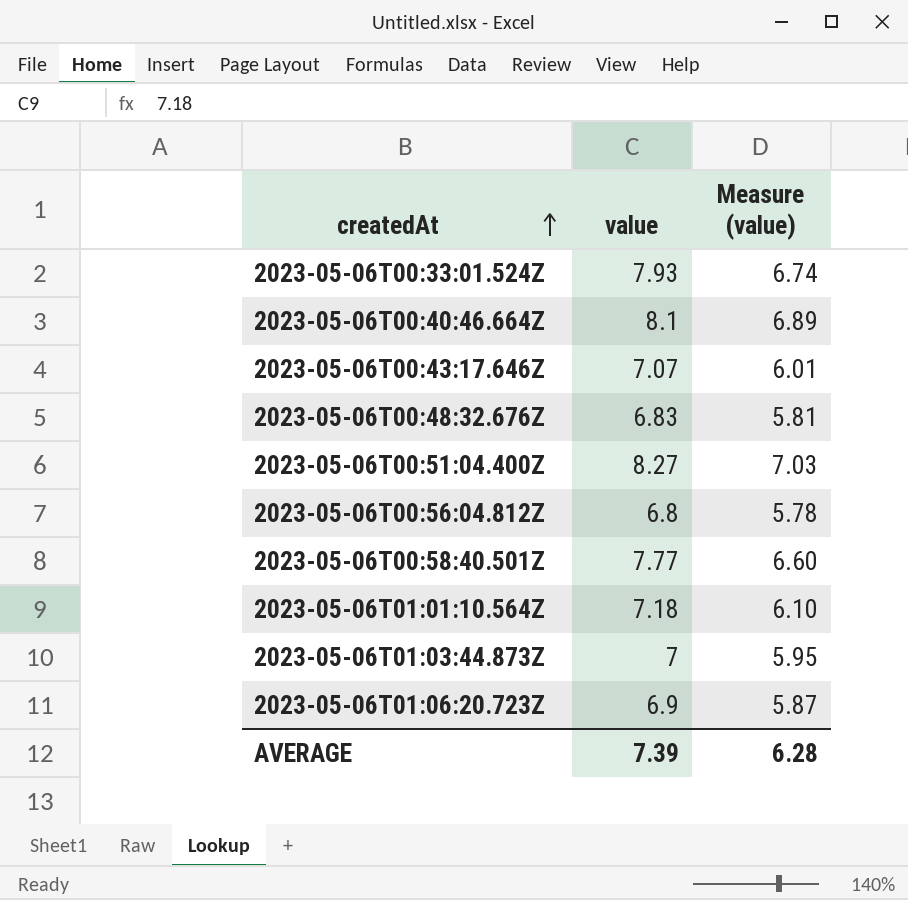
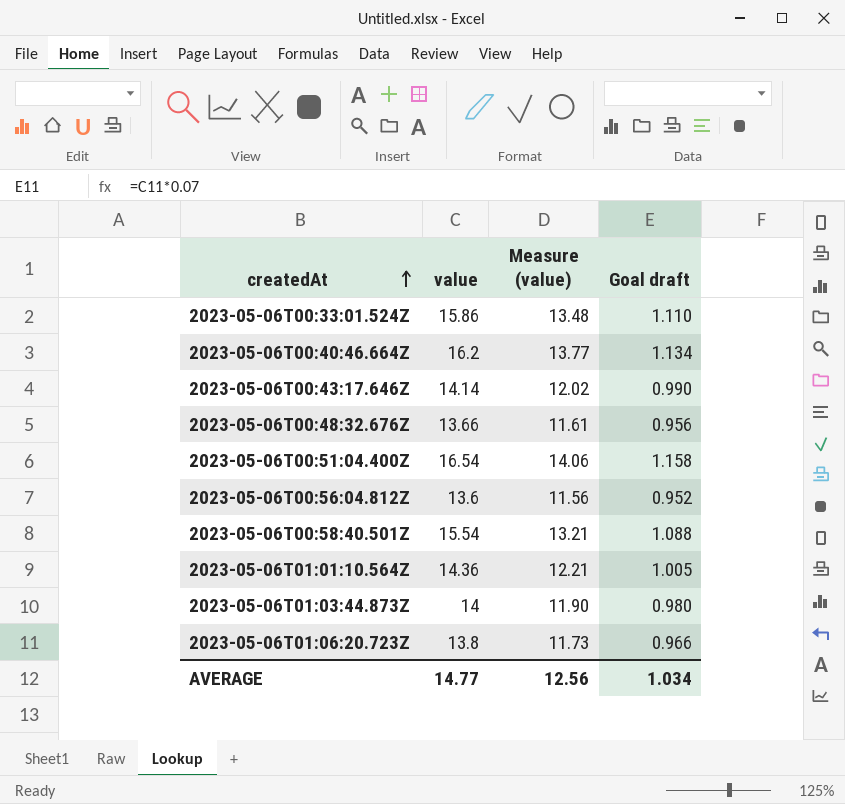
column Goal draft | formula: none -> [value] * 0.07
2023-05-06T00:33:01.524Z | value: 7.93 -> 15.86
2023-05-06T00:33:01.524Z | Measure (value): 6.74 -> 13.48
2023-05-06T00:40:46.664Z | value: 8.1 -> 16.2
2023-05-06T00:40:46.664Z | Measure (value): 6.89 -> 13.77
2023-05-06T00:43:17.646Z | value: 7.07 -> 14.14
2023-05-06T00:43:17.646Z | Measure (value): 6.01 -> 12.02
2023-05-06T00:48:32.676Z | value: 6.83 -> 13.66
2023-05-06T00:48:32.676Z | Measure (value): 5.81 -> 11.61
2023-05-06T00:51:04.400Z | value: 8.27 -> 16.54
2023-05-06T00:51:04.400Z | Measure (value): 7.03 -> 14.06
2023-05-06T00:56:04.812Z | value: 6.8 -> 13.6
2023-05-06T00:56:04.812Z | Measure (value): 5.78 -> 11.56
2023-05-06T00:58:40.501Z | value: 7.77 -> 15.54
2023-05-06T00:58:40.501Z | Measure (value): 6.60 -> 13.21
2023-05-06T01:01:10.564Z | value: 7.18 -> 14.36
2023-05-06T01:01:10.564Z | Measure (value): 6.10 -> 12.21
2023-05-06T01:03:44.873Z | value: 7 -> 14
2023-05-06T01:03:44.873Z | Measure (value): 5.95 -> 11.90
2023-05-06T01:06:20.723Z | value: 6.9 -> 13.8
2023-05-06T01:06:20.723Z | Measure (value): 5.87 -> 11.73
AVERAGE | value: 7.39 -> 14.77
AVERAGE | Measure (value): 6.28 -> 12.56

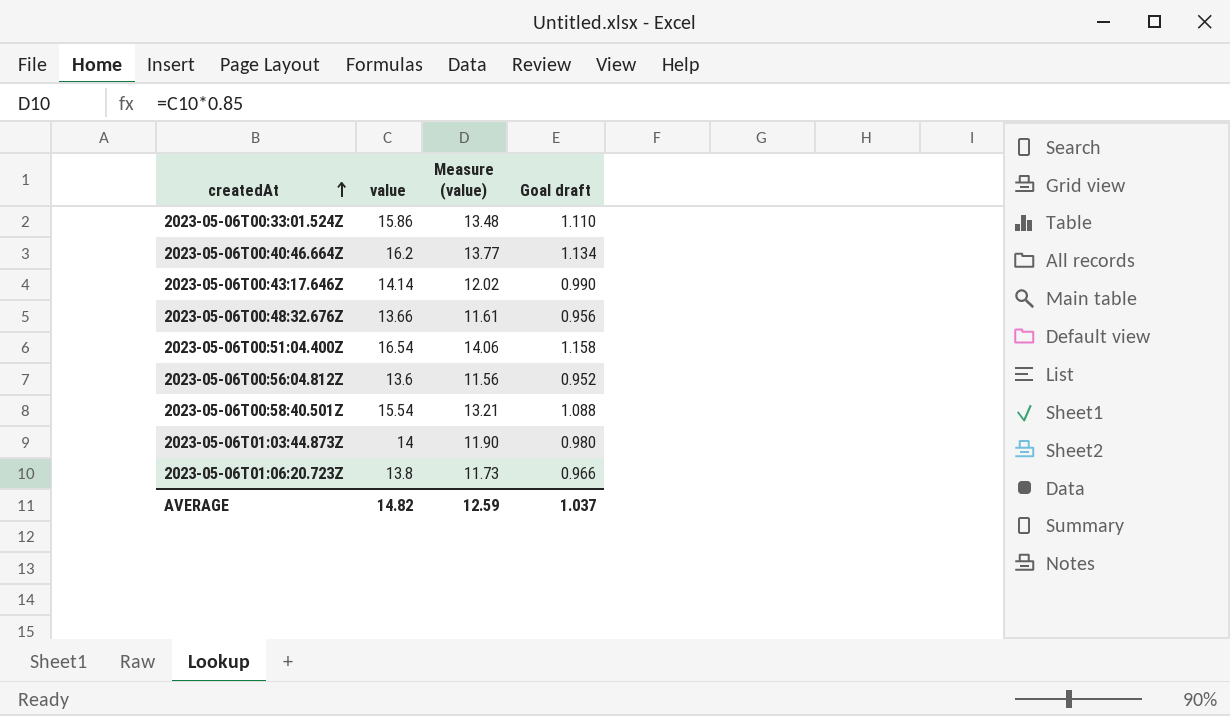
row 2023-05-06T01:01:10.564Z: 14.36 | 12.21 | 1.005 -> none
AVERAGE | value: 14.77 -> 14.82
AVERAGE | Measure (value): 12.56 -> 12.59
AVERAGE | Goal draft: 1.034 -> 1.037

